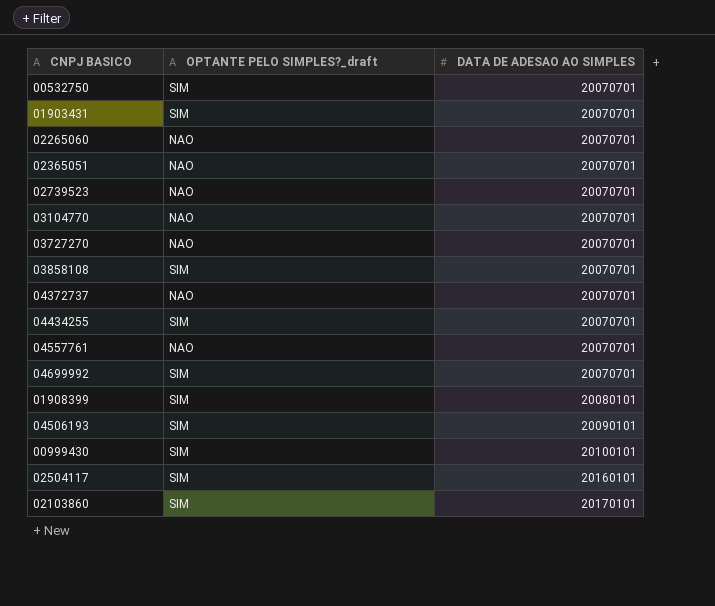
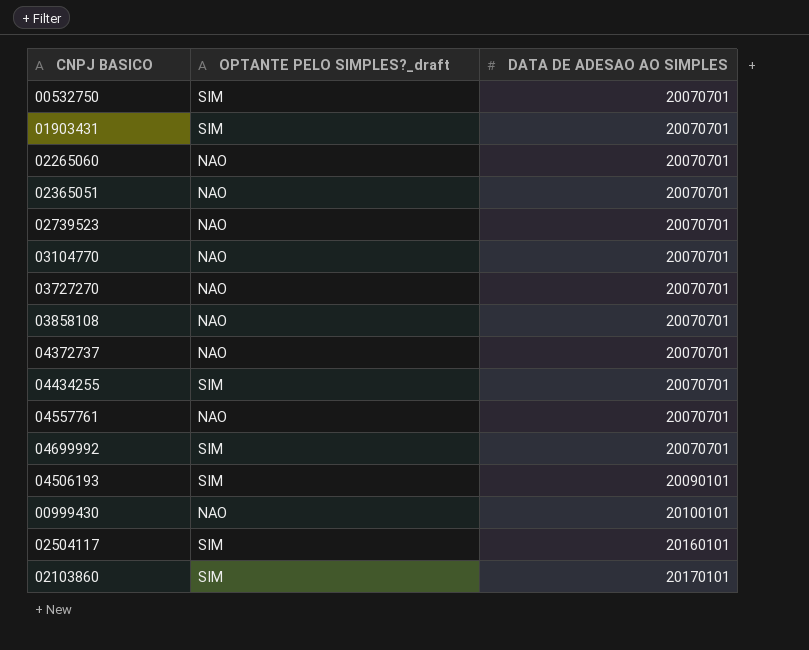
row 01908399: SIM | 20080101 -> none
03858108 | OPTANTE PELO SIMPLES?_draft: SIM -> NAO
00999430 | OPTANTE PELO SIMPLES?_draft: SIM -> NAO

